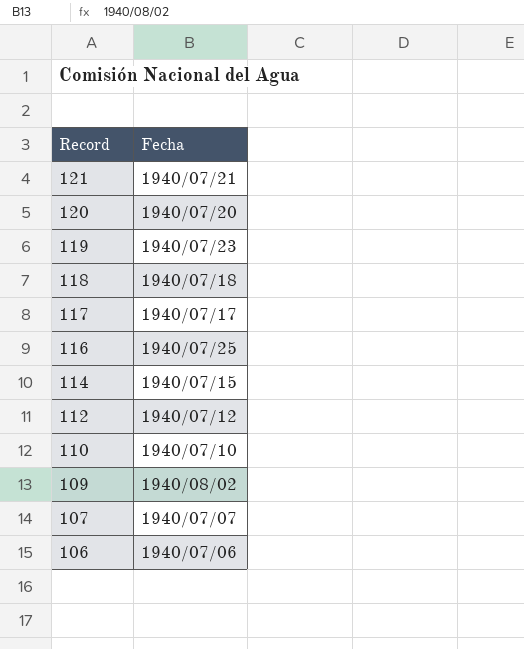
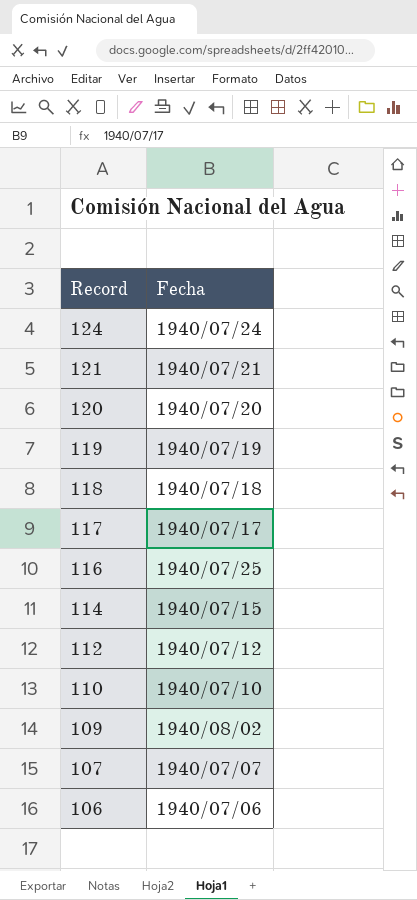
row 124: none -> 1940/07/24
119 | Fecha: 1940/07/23 -> 1940/07/19

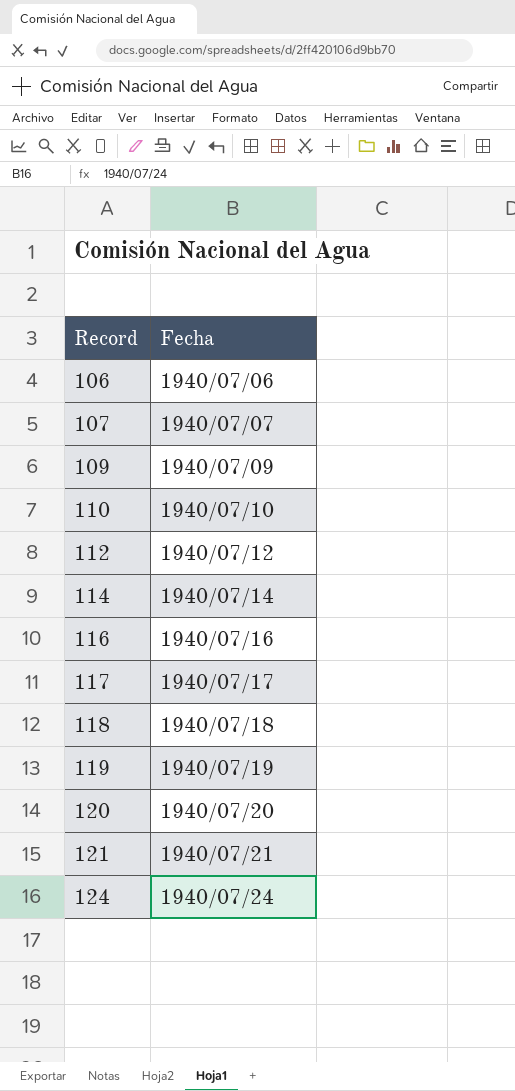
row order: Record descending -> Record ascending
109 | Fecha: 1940/08/02 -> 1940/07/09
114 | Fecha: 1940/07/15 -> 1940/07/14
116 | Fecha: 1940/07/25 -> 1940/07/16

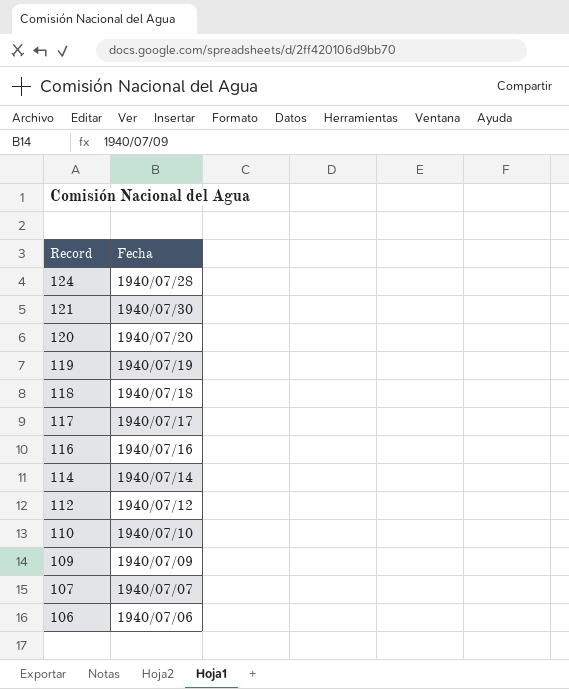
row order: Record ascending -> Record descending
124 | Fecha: 1940/07/24 -> 1940/07/28
121 | Fecha: 1940/07/21 -> 1940/07/30

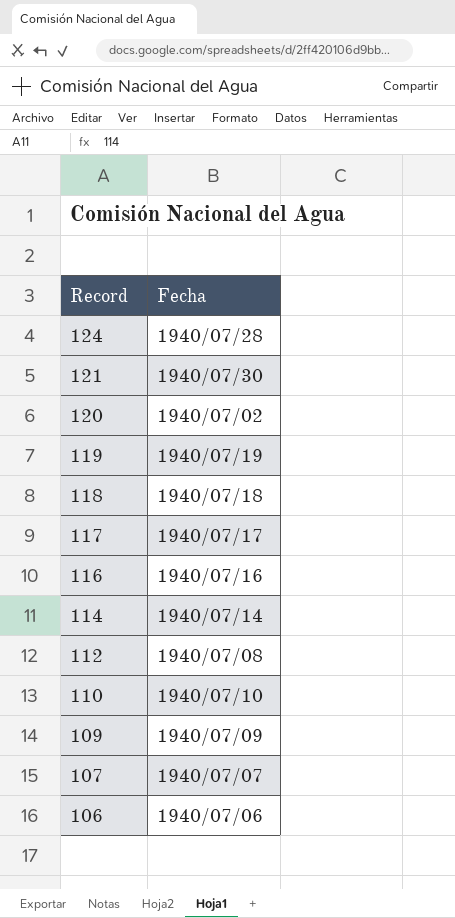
120 | Fecha: 1940/07/20 -> 1940/07/02
112 | Fecha: 1940/07/12 -> 1940/07/08

